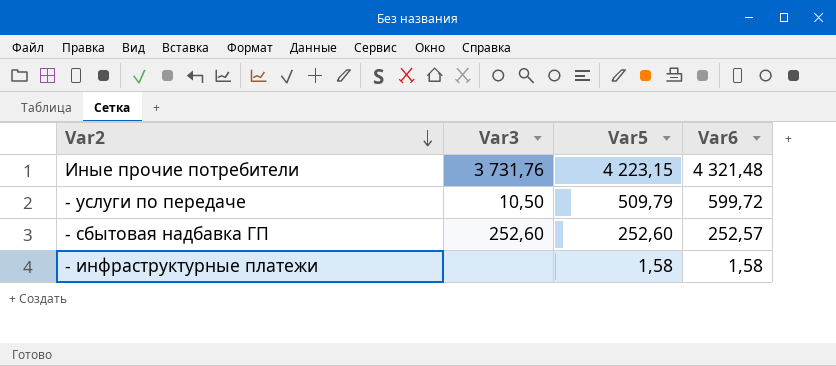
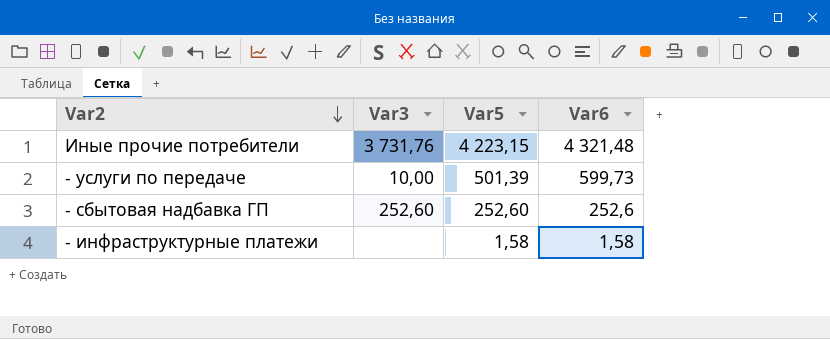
- услуги по передаче | Var3: 10,50 -> 10,00
- услуги по передаче | Var5: 509,79 -> 501,39
- услуги по передаче | Var6: 599,72 -> 599,73
- сбытовая надбавка ГП | Var6: 252,57 -> 252,6

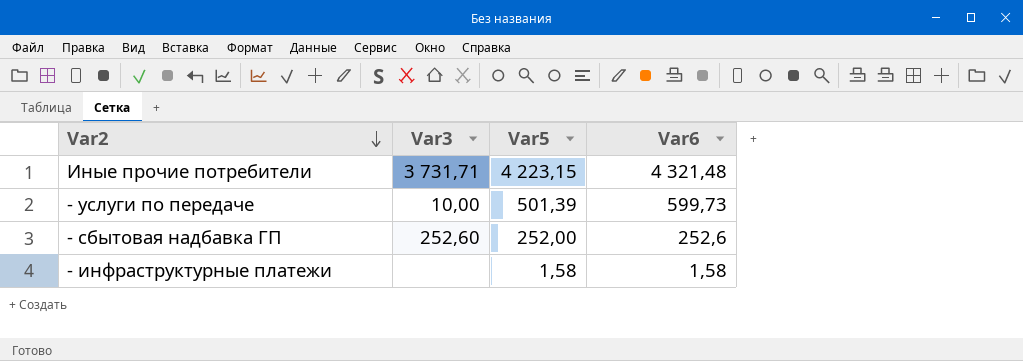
Иные прочие потребители | Var3: 3 731,76 -> 3 731,71
- сбытовая надбавка ГП | Var5: 252,60 -> 252,00

